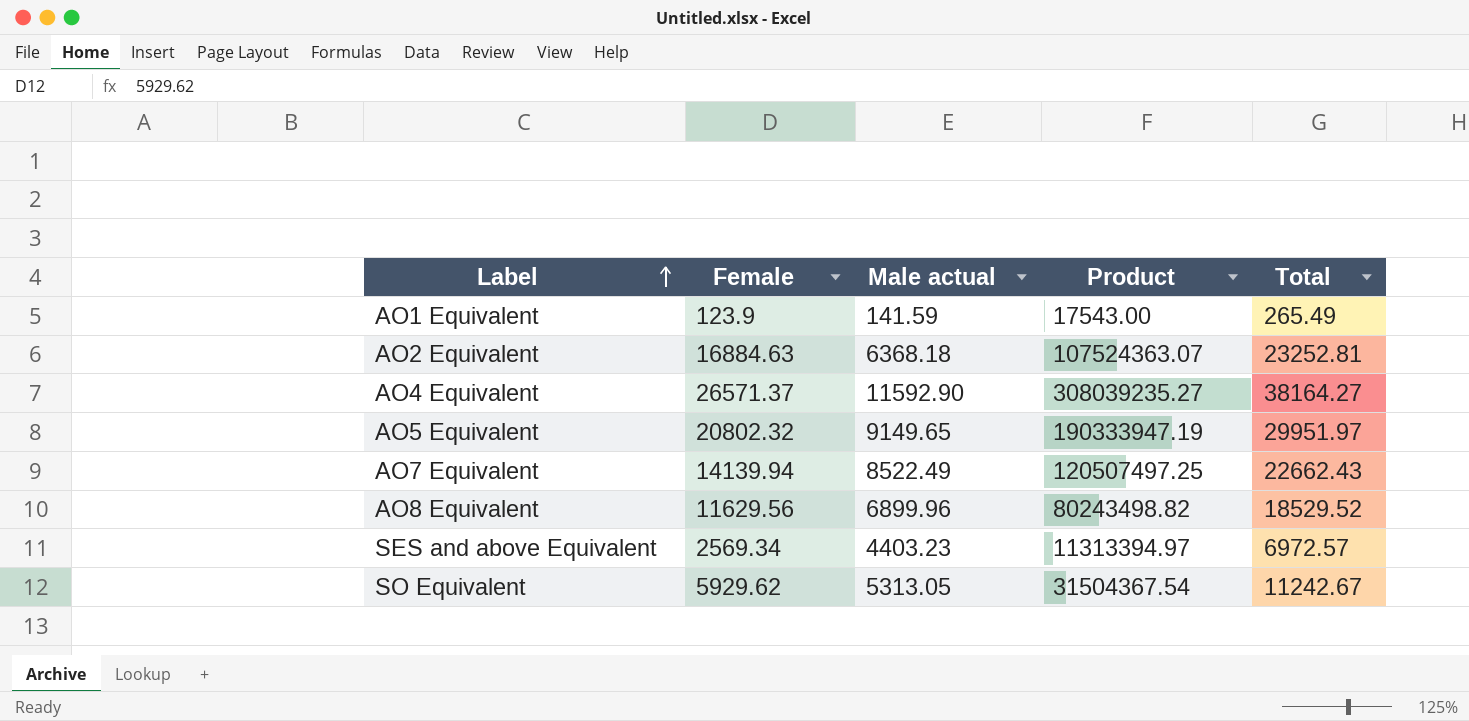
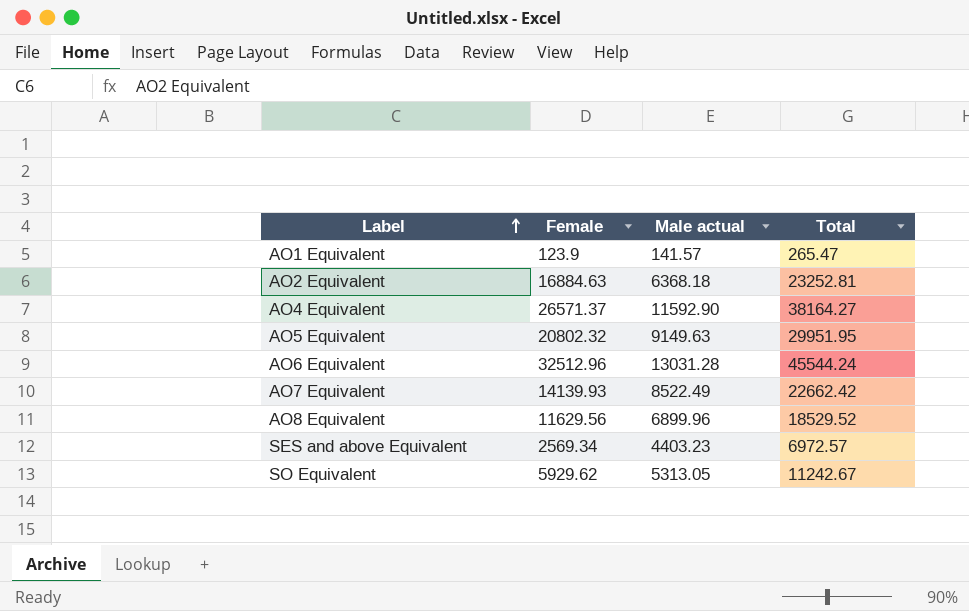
column Product | formula: [Female] * [Male actual] -> none
AO1 Equivalent | Male actual: 141.59 -> 141.57
AO1 Equivalent | Total: 265.49 -> 265.47
AO5 Equivalent | Male actual: 9149.65 -> 9149.63
AO5 Equivalent | Total: 29951.97 -> 29951.95
row AO6 Equivalent: none -> 32512.96 | 13031.28 | 45544.24
AO7 Equivalent | Female: 14139.94 -> 14139.93
AO7 Equivalent | Total: 22662.43 -> 22662.42

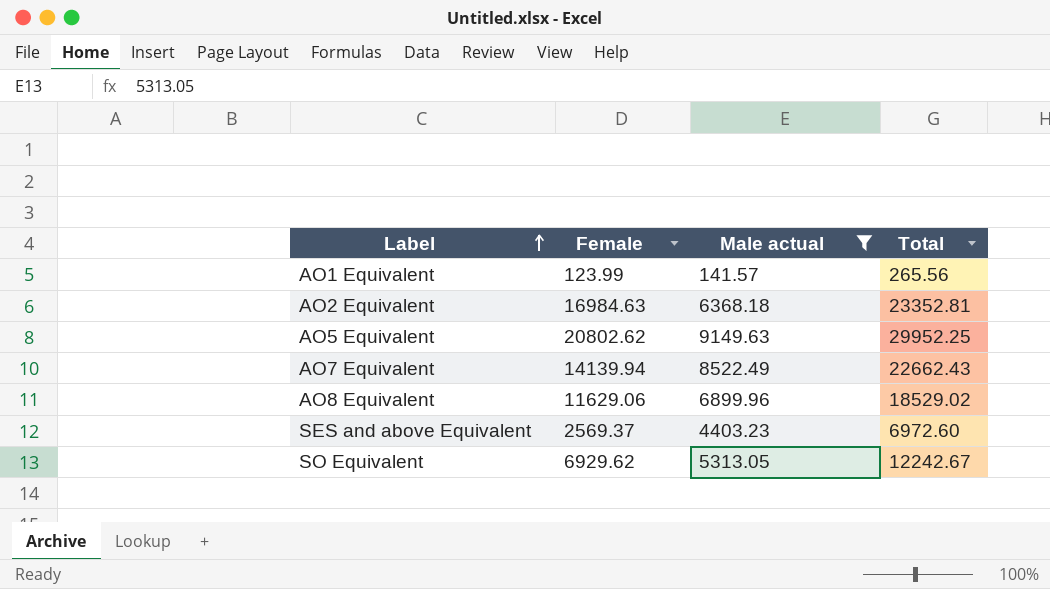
filter: none -> Male actual <= 9149.63
AO1 Equivalent | Female: 123.9 -> 123.99
AO1 Equivalent | Total: 265.47 -> 265.56
AO2 Equivalent | Female: 16884.63 -> 16984.63
AO2 Equivalent | Total: 23252.81 -> 23352.81
AO5 Equivalent | Female: 20802.32 -> 20802.62
AO5 Equivalent | Total: 29951.95 -> 29952.25
AO7 Equivalent | Female: 14139.93 -> 14139.94
AO7 Equivalent | Total: 22662.42 -> 22662.43
AO8 Equivalent | Female: 11629.56 -> 11629.06
AO8 Equivalent | Total: 18529.52 -> 18529.02
SES and above Equivalent | Female: 2569.34 -> 2569.37
SES and above Equivalent | Total: 6972.57 -> 6972.60
SO Equivalent | Female: 5929.62 -> 6929.62
SO Equivalent | Total: 11242.67 -> 12242.67

